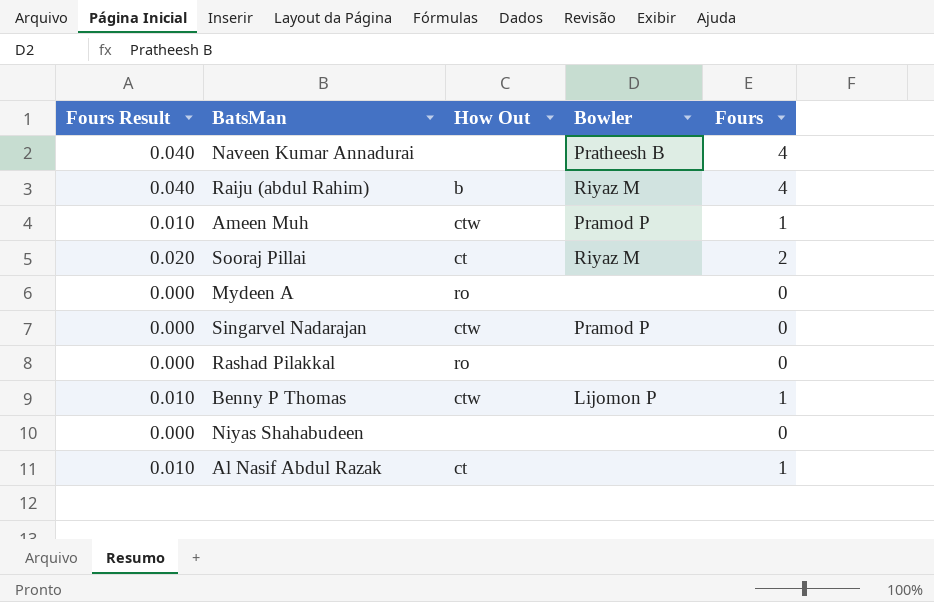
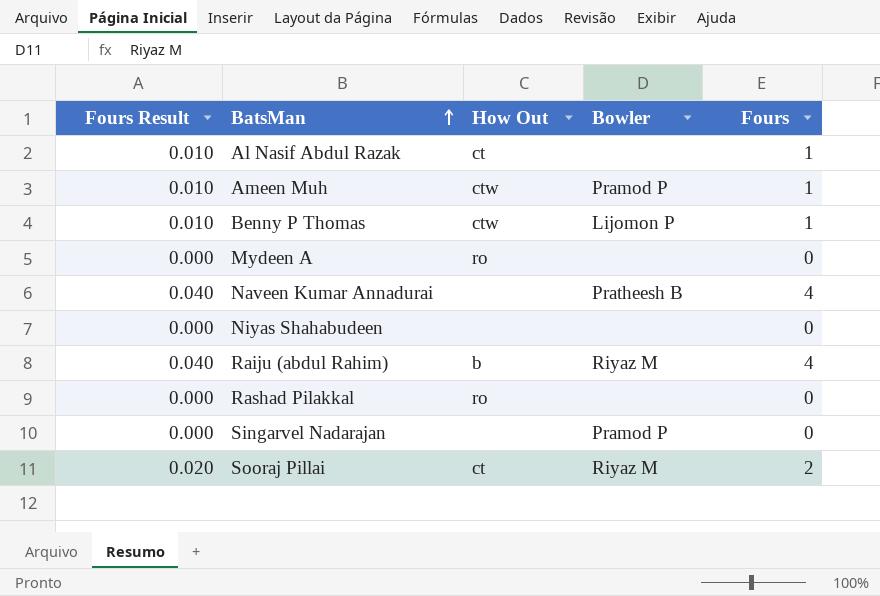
row order: none -> BatsMan ascending
Singarvel Nadarajan | How Out: ctw -> none

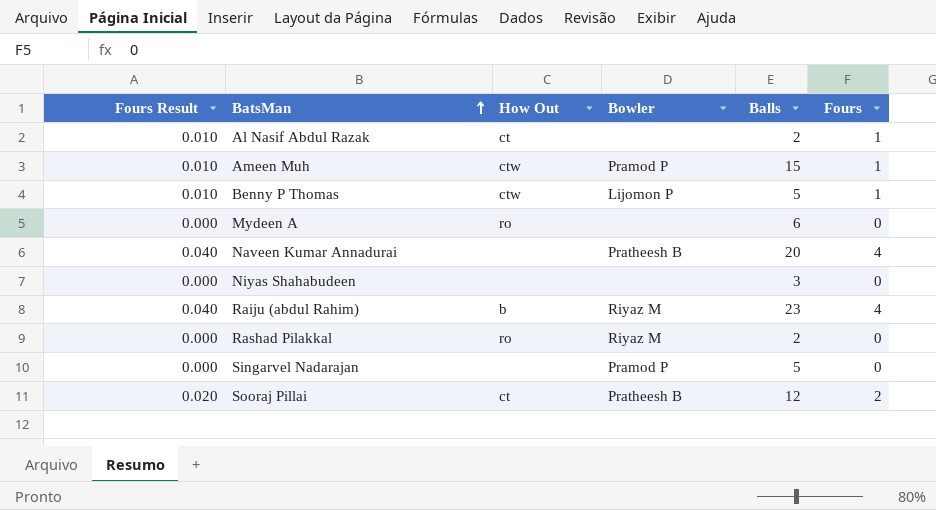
column Balls | position: none -> 5
Rashad Pilakkal | Bowler: none -> Riyaz M
Sooraj Pillai | Bowler: Riyaz M -> Pratheesh B

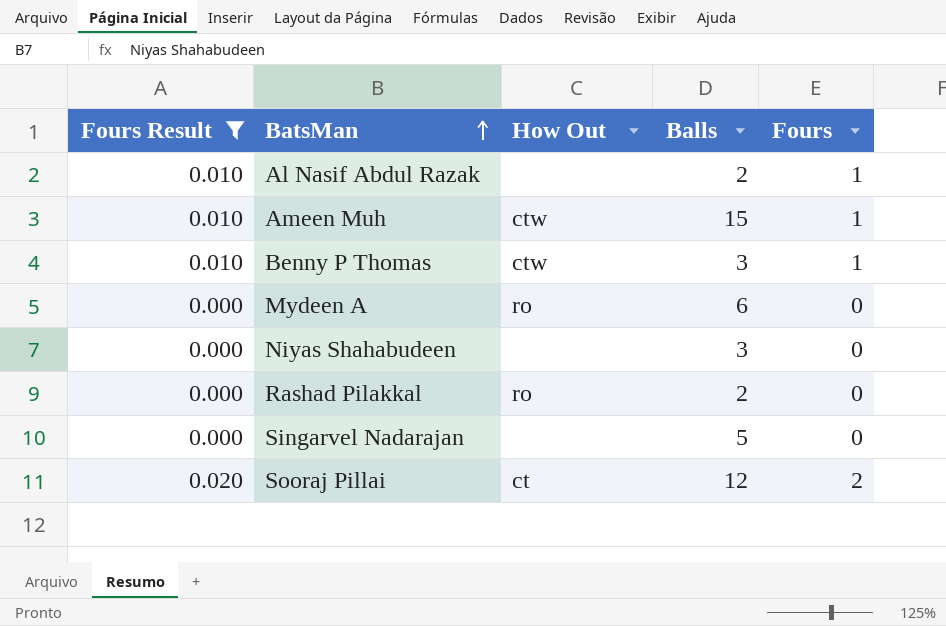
filter: none -> Fours Result != 0.040
column Bowler | position: 4 -> none
Al Nasif Abdul Razak | How Out: ct -> none
Benny P Thomas | Balls: 5 -> 3

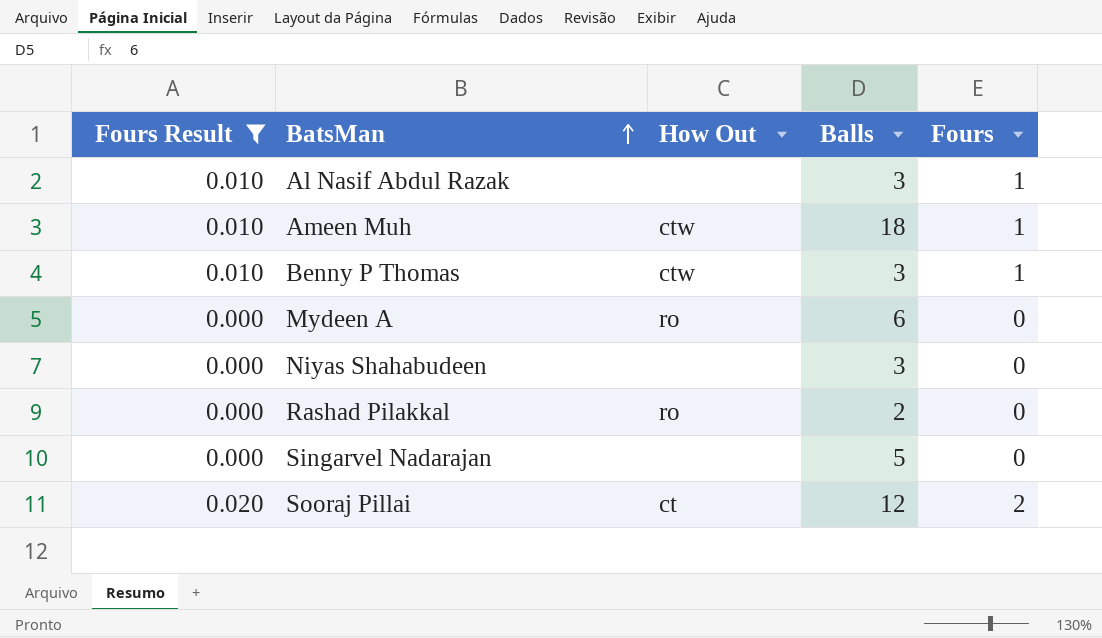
Al Nasif Abdul Razak | Balls: 2 -> 3
Ameen Muh | Balls: 15 -> 18

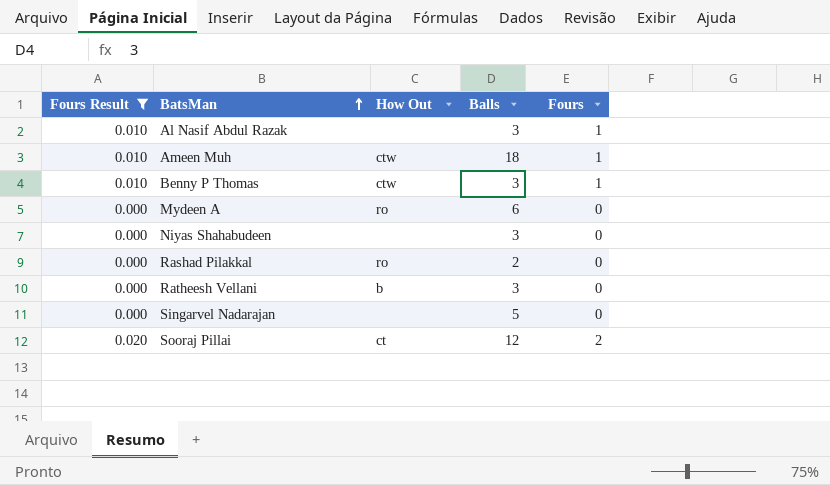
row Ratheesh Vellani: none -> 0.000 | b | 3 | 0

